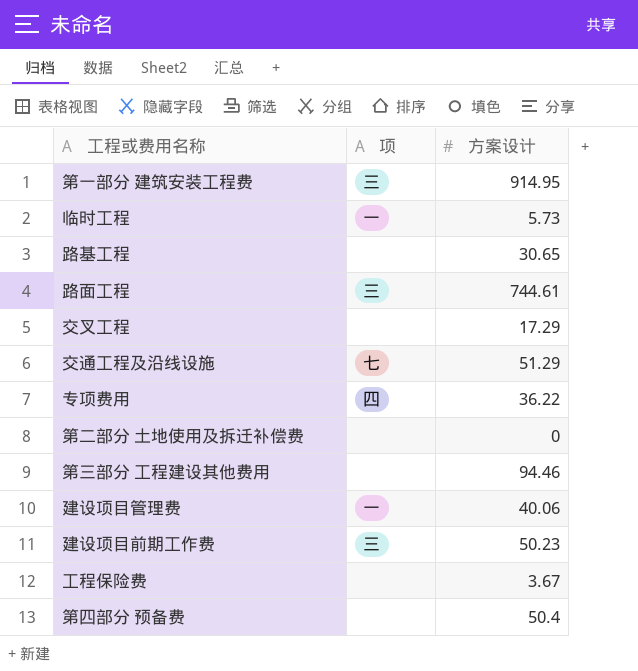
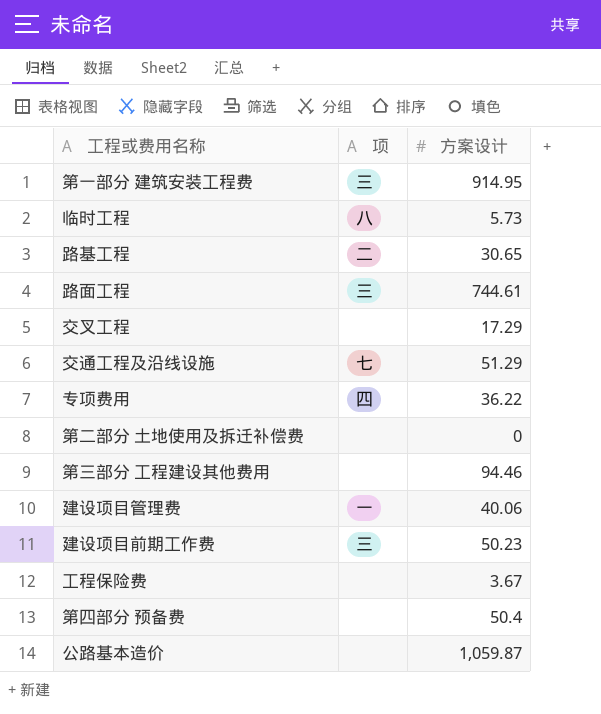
临时工程 | 项: 一 -> 八
路基工程 | 项: none -> 二
row 公路基本造价: none -> none | 1,059.87

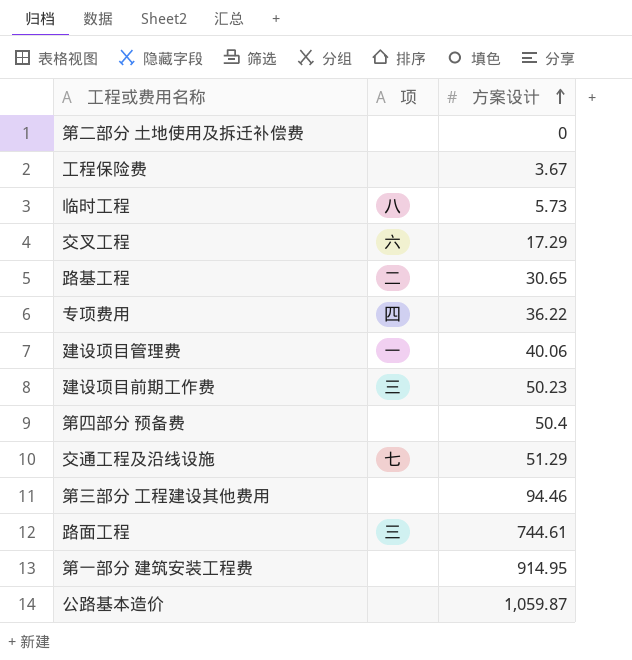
row order: none -> 方案设计 ascending
交叉工程 | 项: none -> 六
第一部分 建筑安装工程费 | 项: 三 -> none

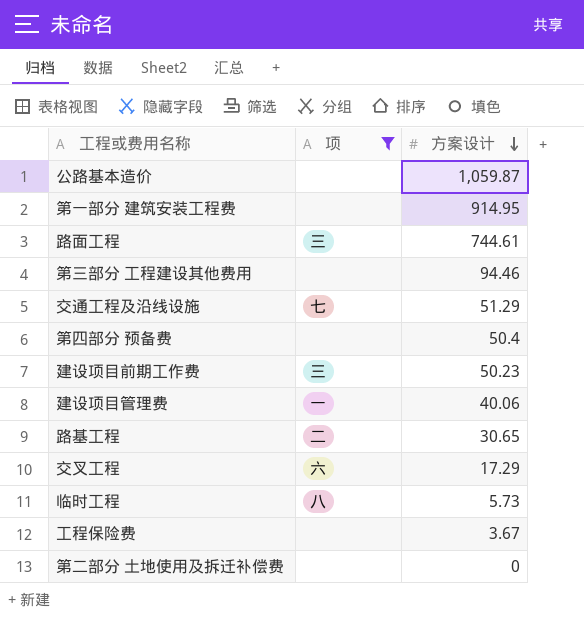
filter: none -> 项 != 四
row order: 方案设计 ascending -> 方案设计 descending

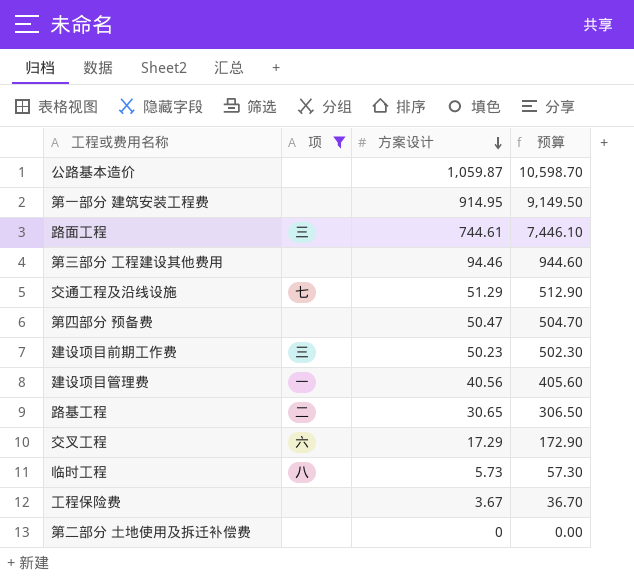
column 预算 | formula: none -> [方案设计] * 10
第四部分 预备费 | 方案设计: 50.4 -> 50.47
建设项目管理费 | 方案设计: 40.06 -> 40.56

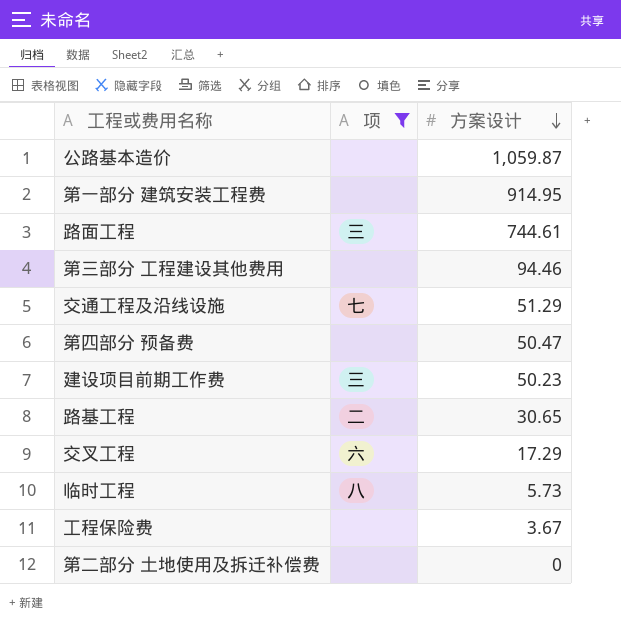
column 预算 | formula: [方案设计] * 10 -> none
row 建设项目管理费: 一 | 40.56 | 405.60 -> none

